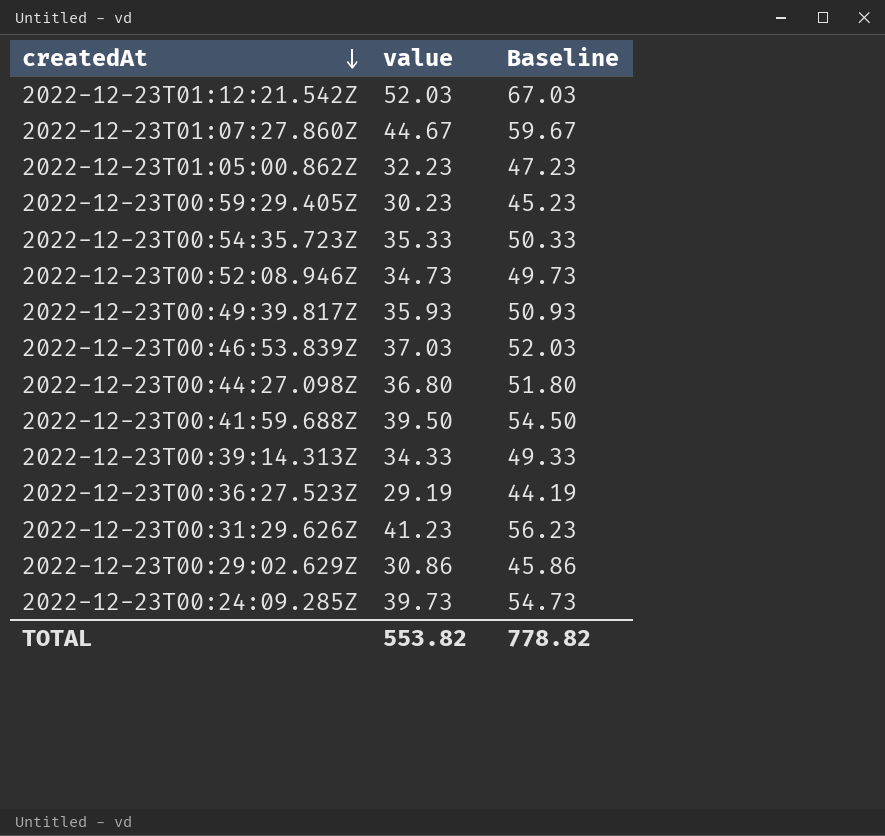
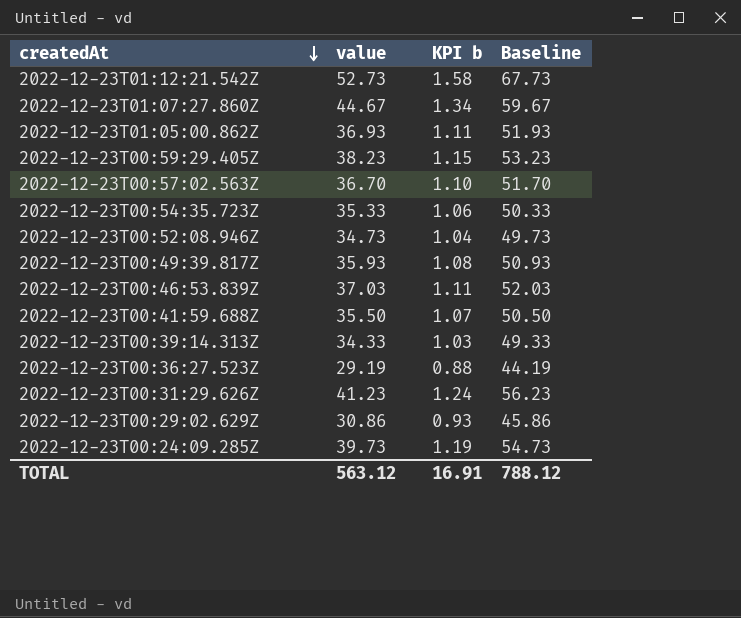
column KPI b | formula: none -> [value] * 0.03
row 2022-12-23T00:44:27.098Z: 36.80 | 51.80 -> none
2022-12-23T01:12:21.542Z | value: 52.03 -> 52.73
2022-12-23T01:12:21.542Z | Baseline: 67.03 -> 67.73
2022-12-23T01:05:00.862Z | value: 32.23 -> 36.93
2022-12-23T01:05:00.862Z | Baseline: 47.23 -> 51.93
2022-12-23T00:59:29.405Z | value: 30.23 -> 38.23
2022-12-23T00:59:29.405Z | Baseline: 45.23 -> 53.23
row 2022-12-23T00:57:02.563Z: none -> 36.70 | 1.10 | 51.70
2022-12-23T00:41:59.688Z | value: 39.50 -> 35.50
2022-12-23T00:41:59.688Z | Baseline: 54.50 -> 50.50
TOTAL | value: 553.82 -> 563.12
TOTAL | Baseline: 778.82 -> 788.12

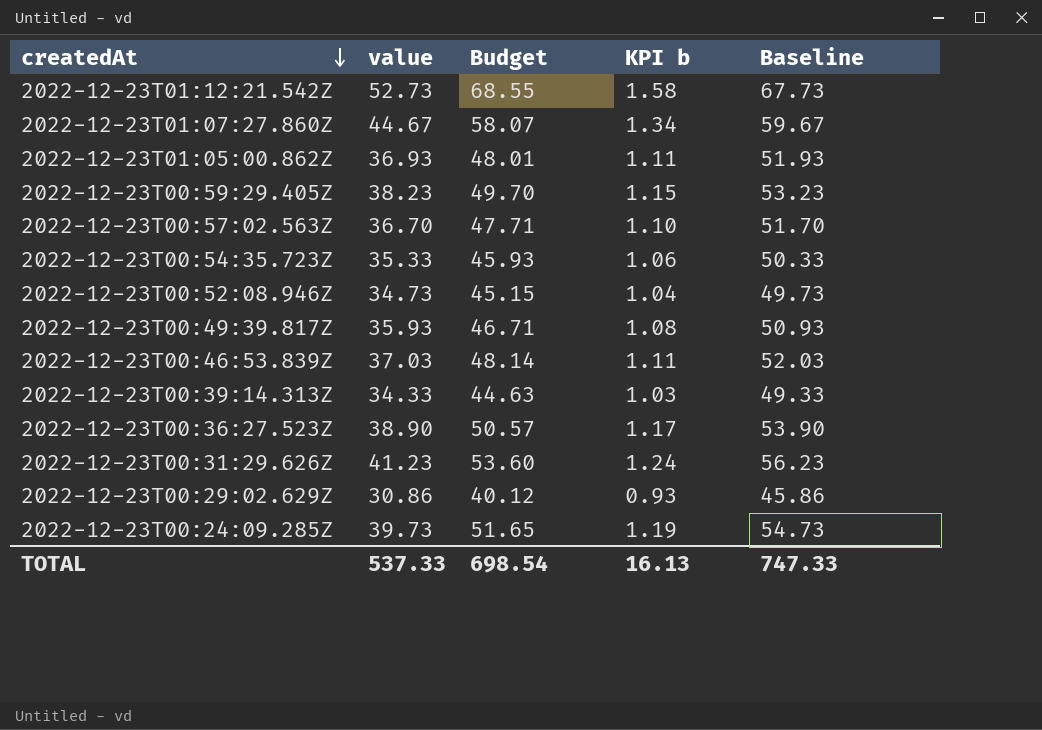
column Budget | formula: none -> [value] * 1.3
row 2022-12-23T00:41:59.688Z: 35.50 | 1.07 | 50.50 -> none
2022-12-23T00:36:27.523Z | value: 29.19 -> 38.90
2022-12-23T00:36:27.523Z | KPI b: 0.88 -> 1.17
2022-12-23T00:36:27.523Z | Baseline: 44.19 -> 53.90
TOTAL | value: 563.12 -> 537.33
TOTAL | KPI b: 16.91 -> 16.13
TOTAL | Baseline: 788.12 -> 747.33

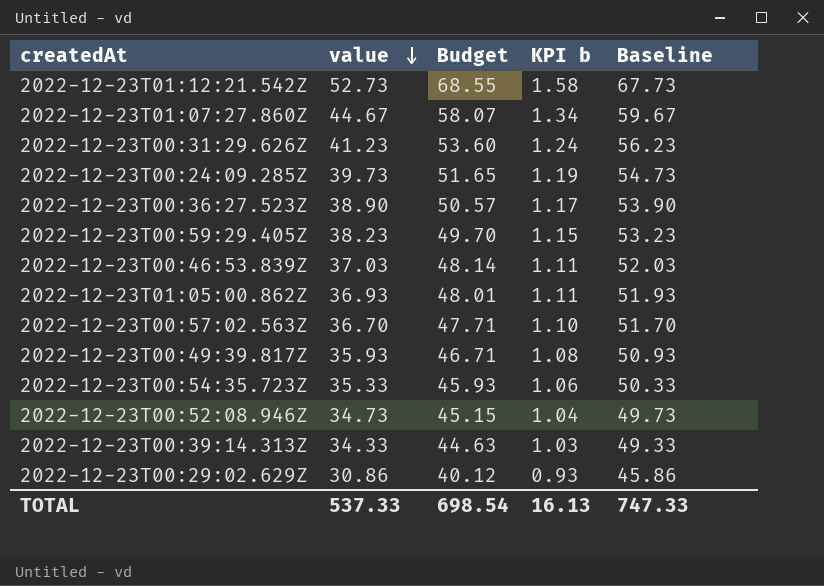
row order: createdAt descending -> value descending

